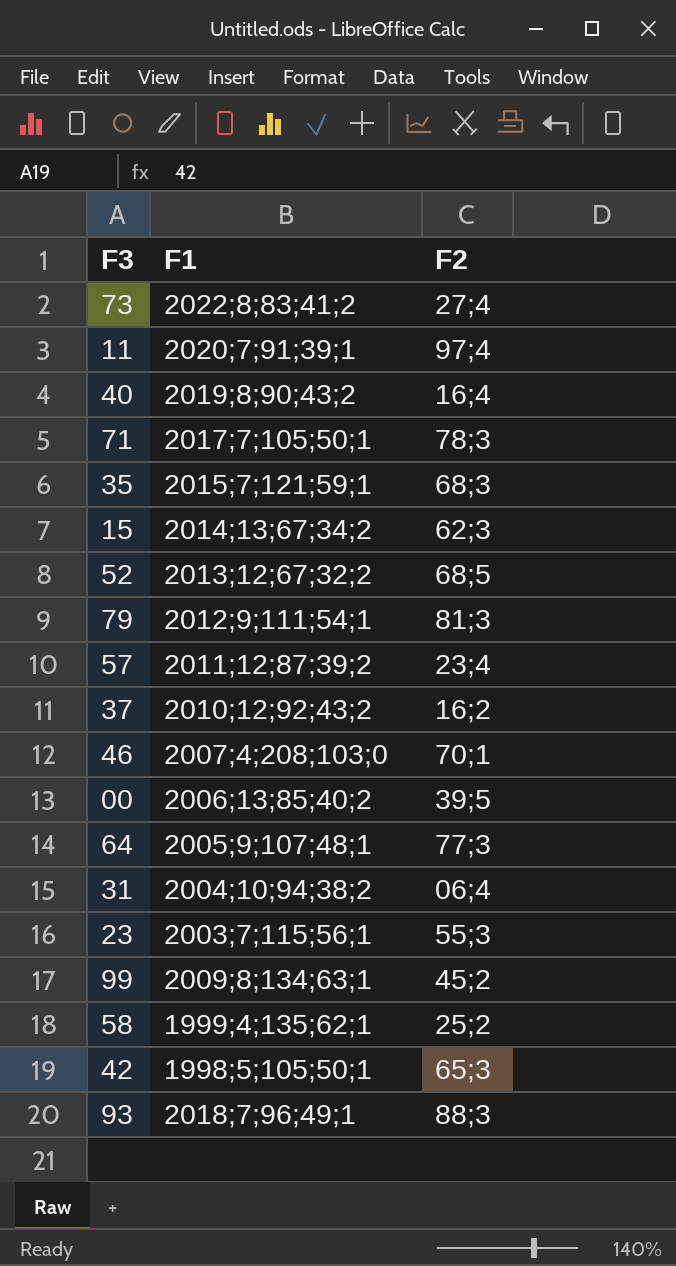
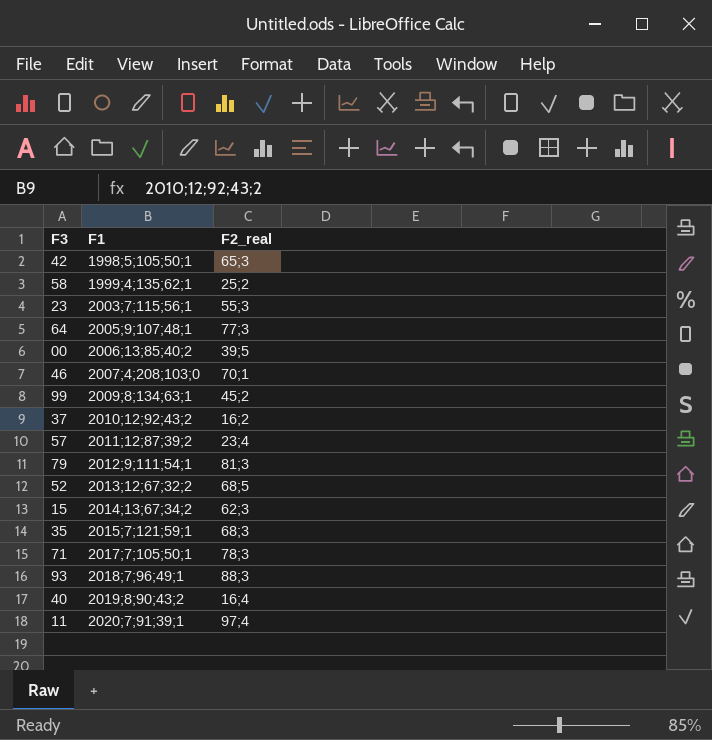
row order: none -> F1 ascending
column name: F2 -> F2_real
row 73: 2022;8;83;41;2 | 27;4 -> none
row 31: 2004;10;94;38;2 | 06;4 -> none

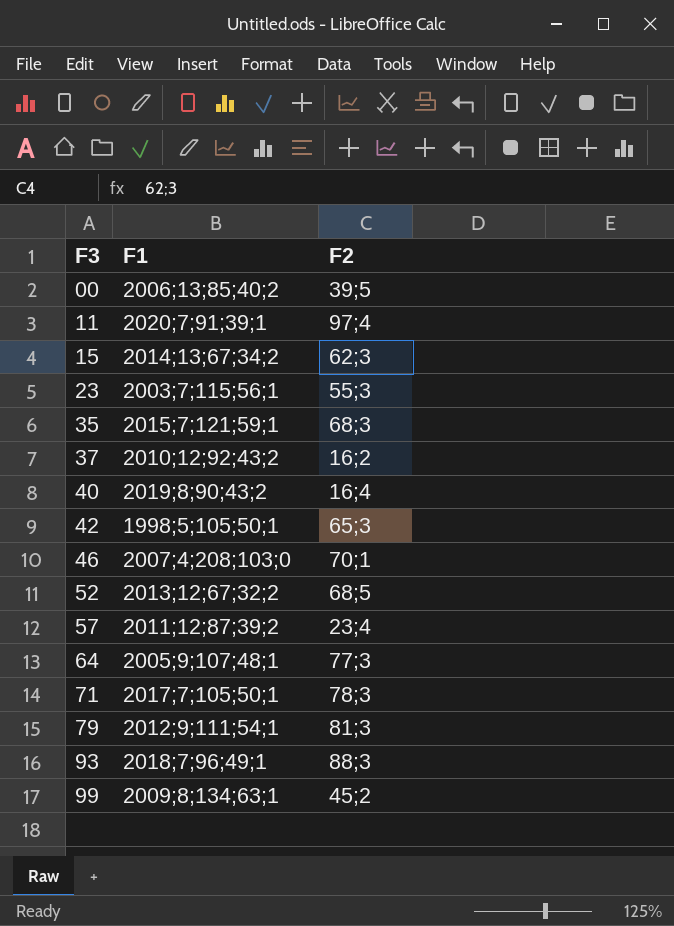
row order: F1 ascending -> F3 ascending
column name: F2_real -> F2
row 58: 1999;4;135;62;1 | 25;2 -> none

